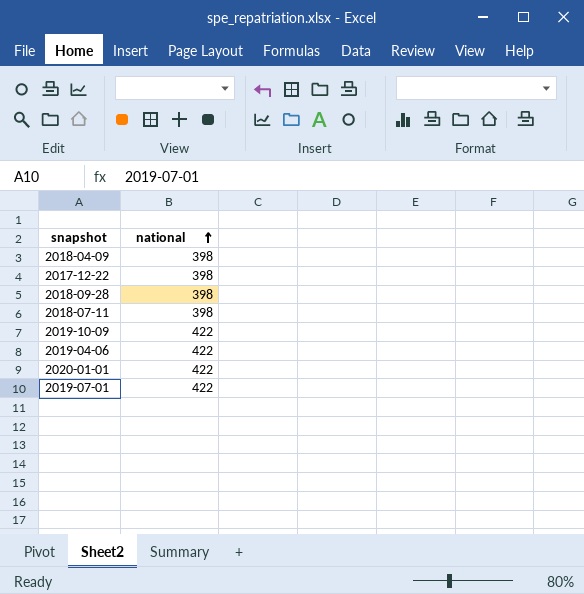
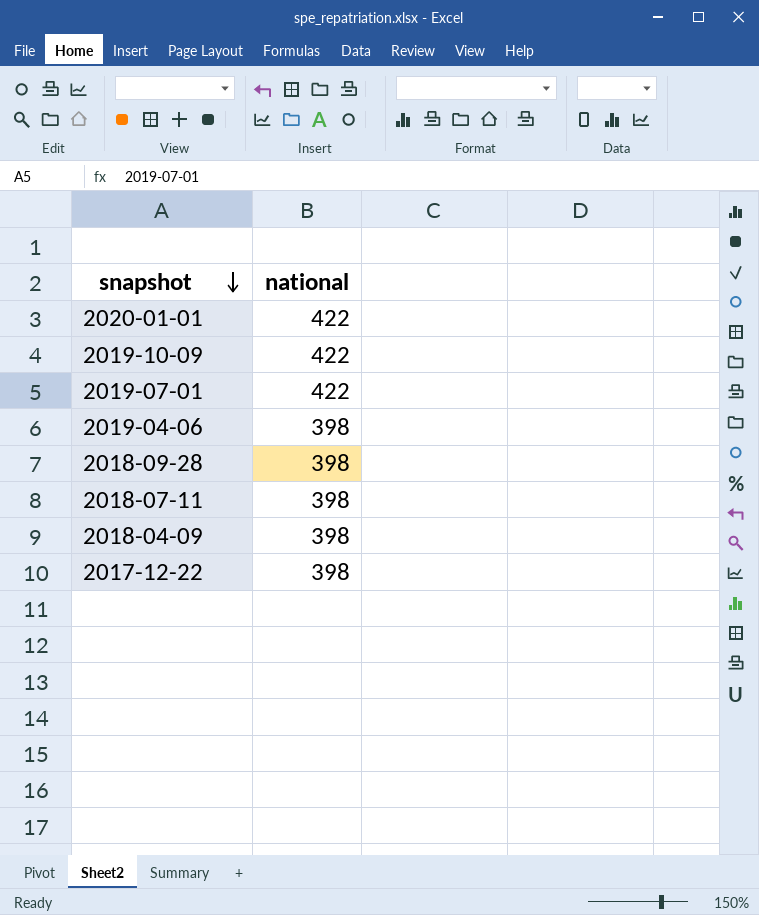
row order: national ascending -> snapshot descending
2019-04-06 | national: 422 -> 398

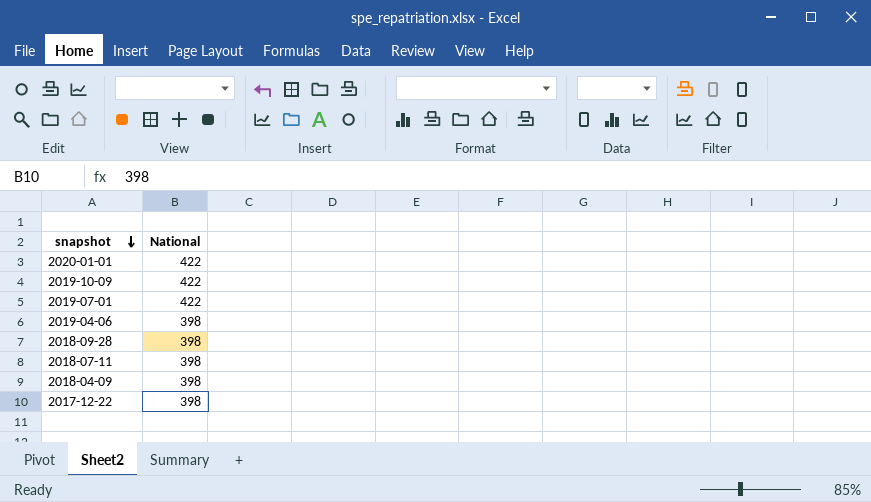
column name: national -> National

